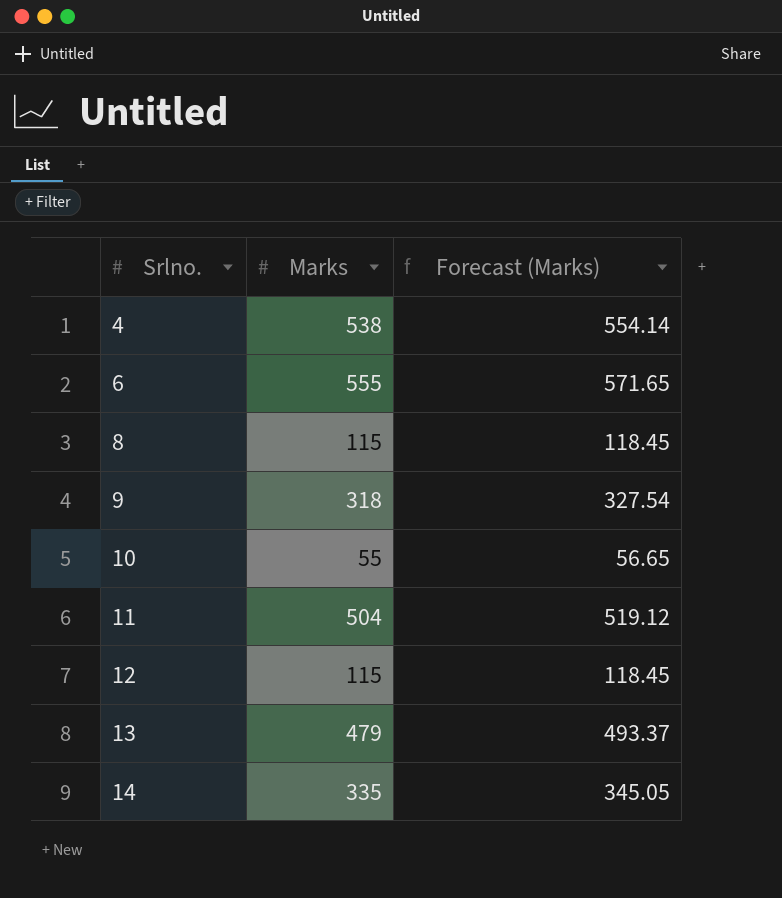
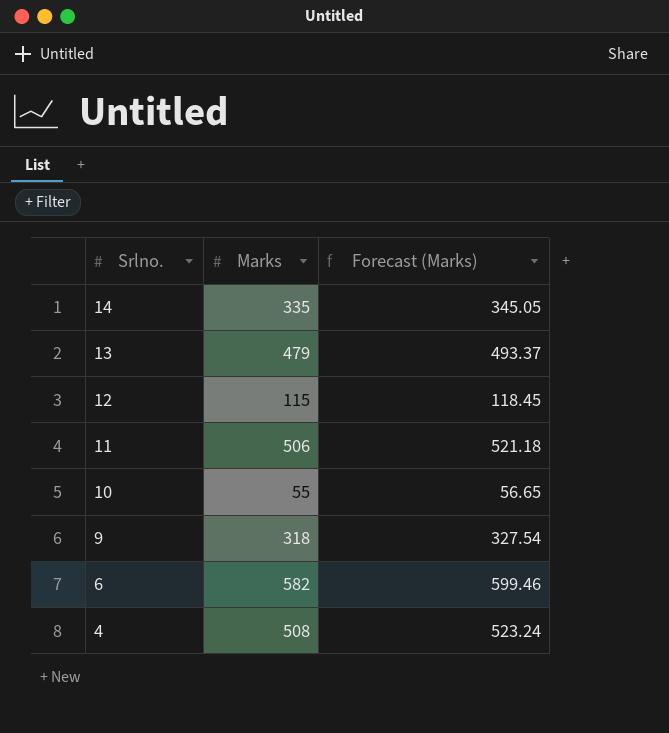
row order: Srlno. ascending -> Srlno. descending
row 8: 115 | 118.45 -> none
11 | Marks: 504 -> 506
11 | Forecast (Marks): 519.12 -> 521.18
6 | Marks: 555 -> 582
6 | Forecast (Marks): 571.65 -> 599.46
4 | Marks: 538 -> 508
4 | Forecast (Marks): 554.14 -> 523.24

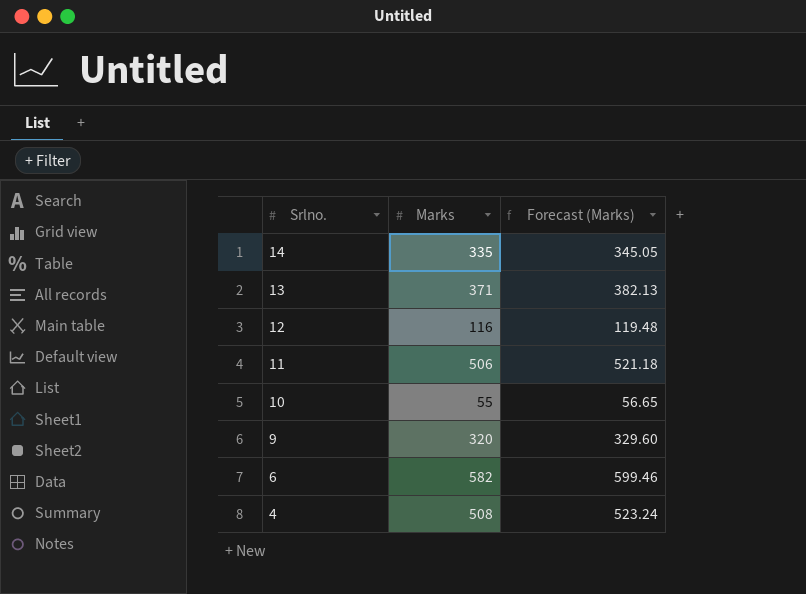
13 | Marks: 479 -> 371
13 | Forecast (Marks): 493.37 -> 382.13
12 | Marks: 115 -> 116
12 | Forecast (Marks): 118.45 -> 119.48
9 | Marks: 318 -> 320
9 | Forecast (Marks): 327.54 -> 329.60

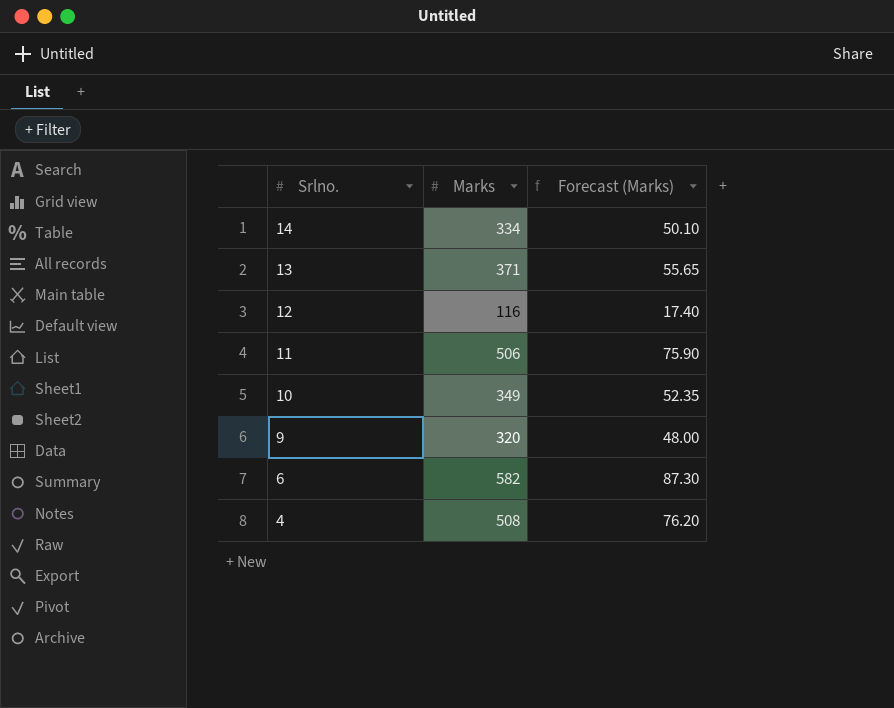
column Forecast (Marks) | formula: [Marks] * 1.03 -> [Marks] * 0.15
14 | Marks: 335 -> 334
10 | Marks: 55 -> 349

